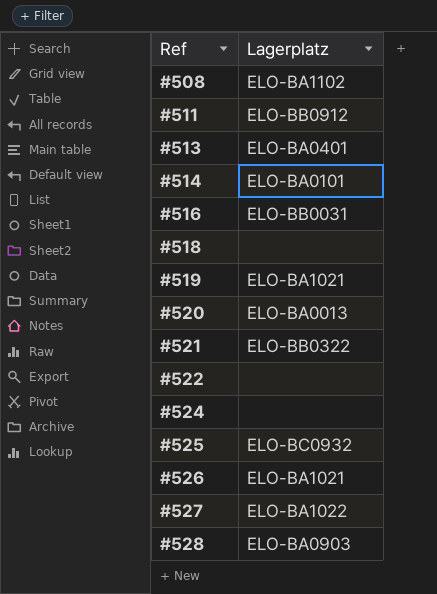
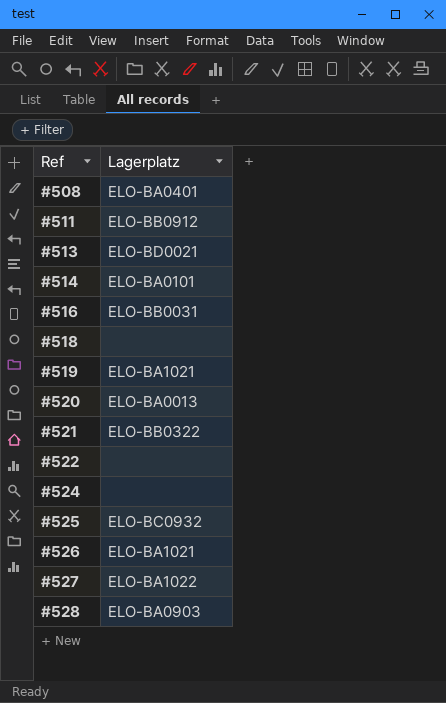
#508 | Lagerplatz: ELO-BA1102 -> ELO-BA0401
#513 | Lagerplatz: ELO-BA0401 -> ELO-BD0021

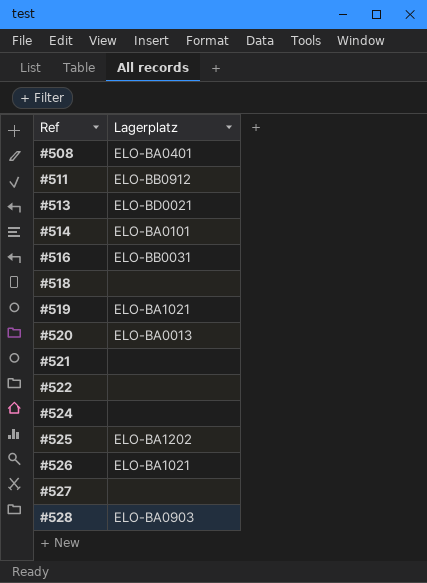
#521 | Lagerplatz: ELO-BB0322 -> none
#525 | Lagerplatz: ELO-BC0932 -> ELO-BA1202
#527 | Lagerplatz: ELO-BA1022 -> none

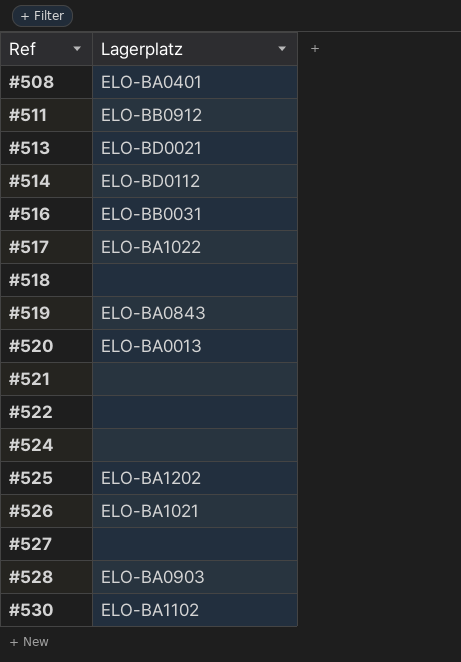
#514 | Lagerplatz: ELO-BA0101 -> ELO-BD0112
row #517: none -> ELO-BA1022
#519 | Lagerplatz: ELO-BA1021 -> ELO-BA0843
row #530: none -> ELO-BA1102

